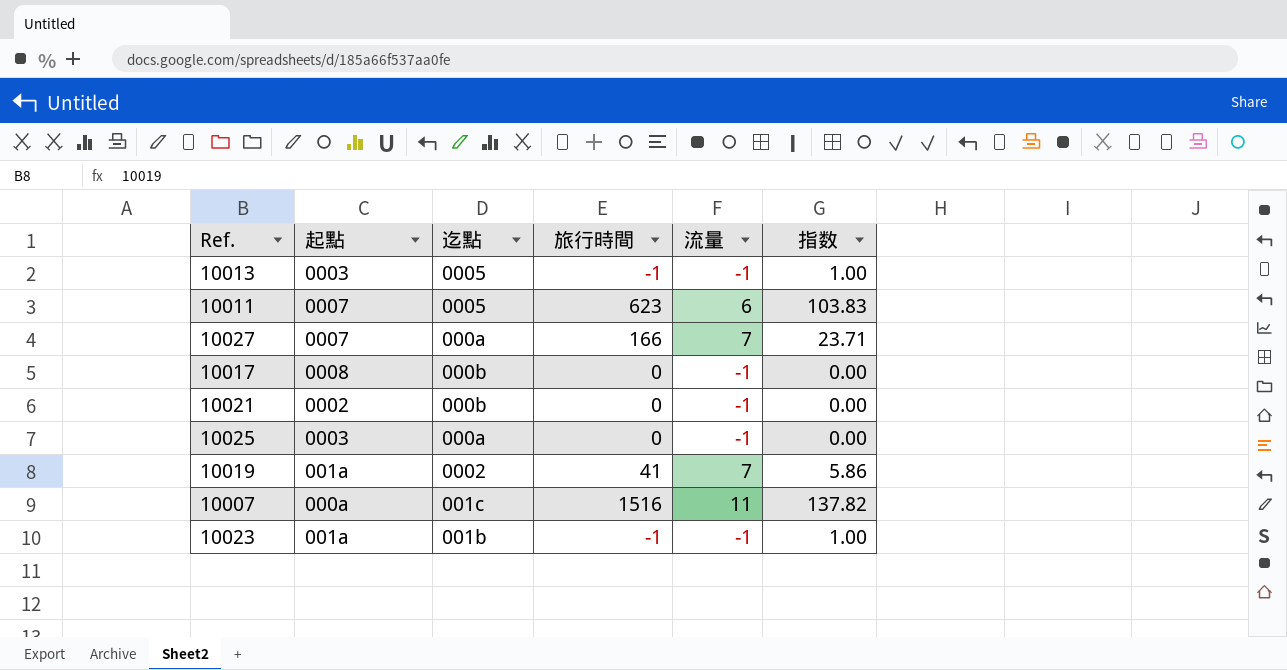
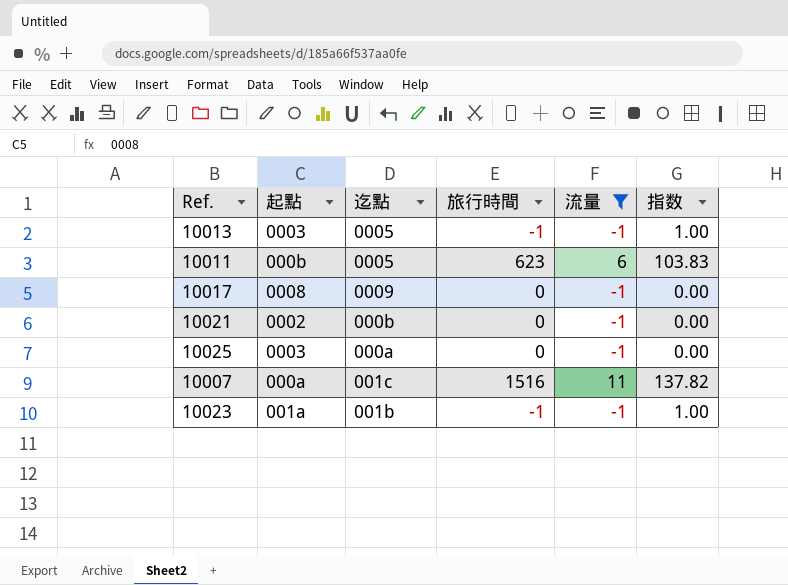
filter: none -> 流量 != 7
10011 | 起點: 0007 -> 000b
10017 | 迄點: 000b -> 0009

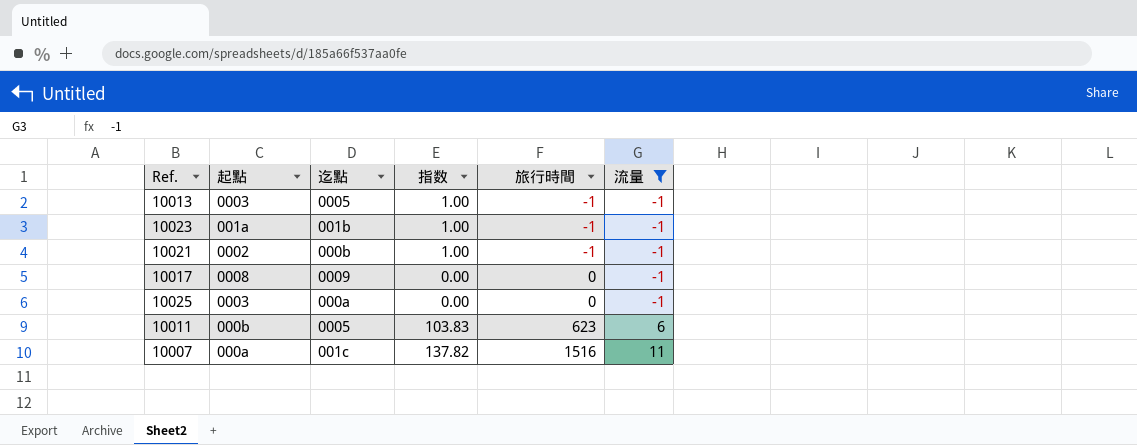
row order: none -> 旅行時間 ascending
column 指数 | position: 6 -> 4
10021 | 指数: 0.00 -> 1.00
10021 | 旅行時間: 0 -> -1

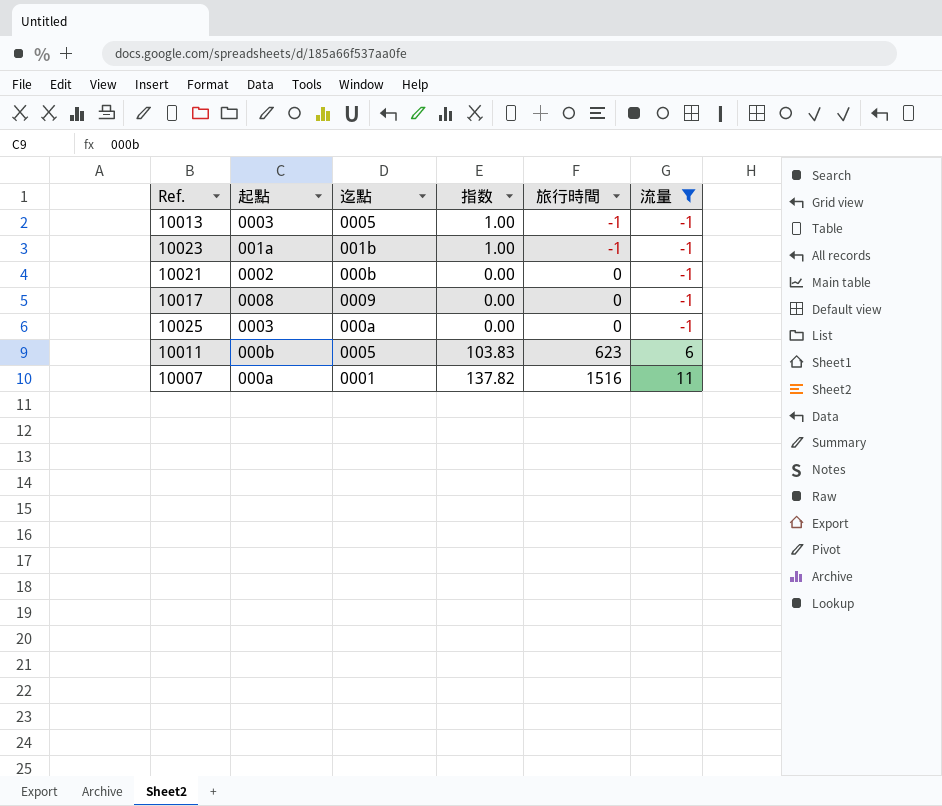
10021 | 指数: 1.00 -> 0.00
10021 | 旅行時間: -1 -> 0
10007 | 迄點: 001c -> 0001

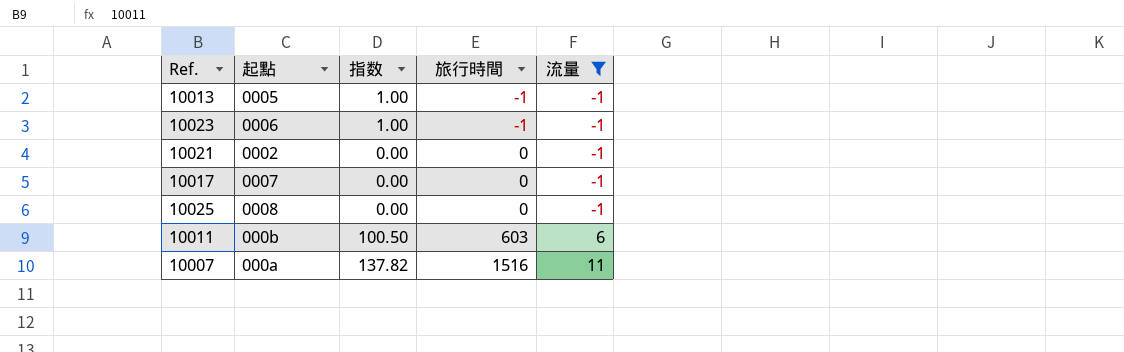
column 迄點 | position: 3 -> none
10013 | 起點: 0003 -> 0005
10023 | 起點: 001a -> 0006
10017 | 起點: 0008 -> 0007
10025 | 起點: 0003 -> 0008
10011 | 指数: 103.83 -> 100.50
10011 | 旅行時間: 623 -> 603

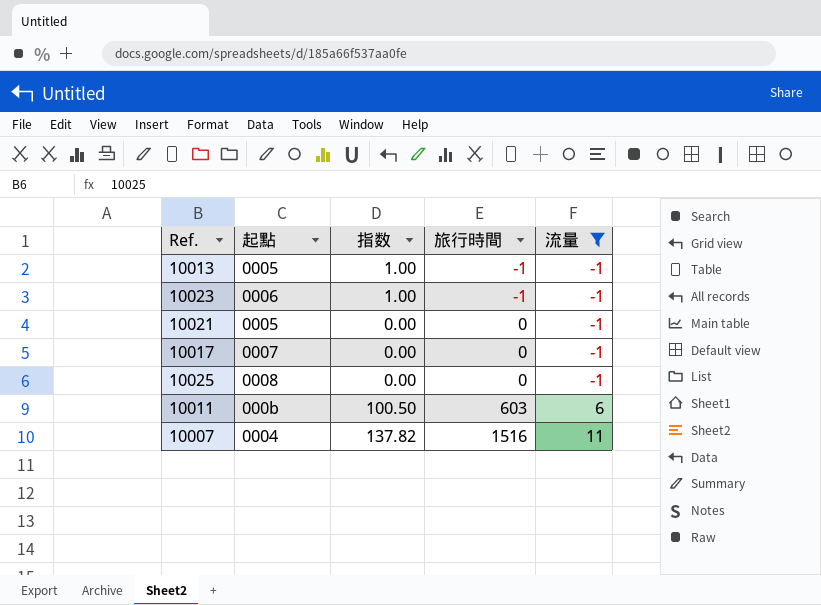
10021 | 起點: 0002 -> 0005
10007 | 起點: 000a -> 0004

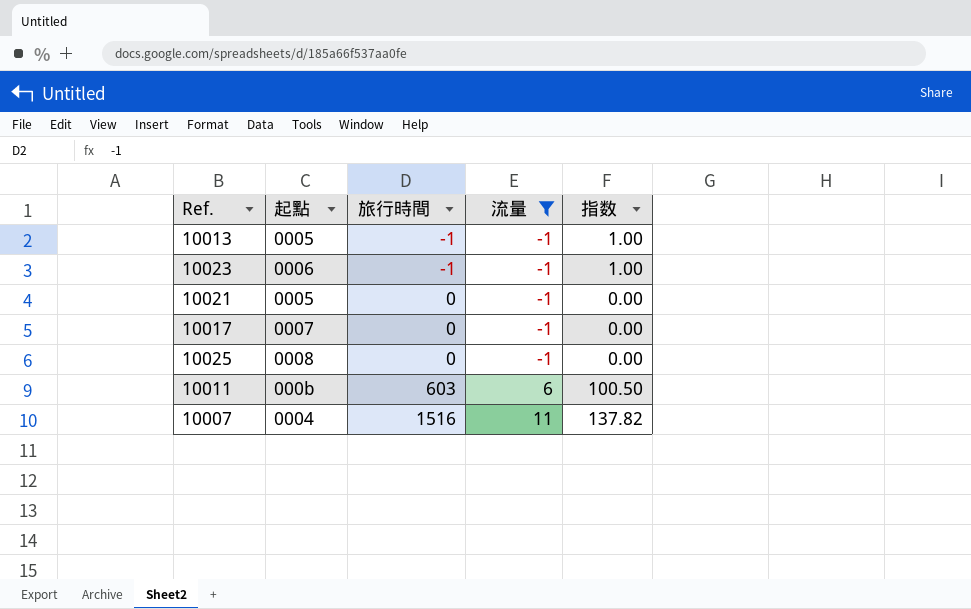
column 指数 | position: 3 -> 5

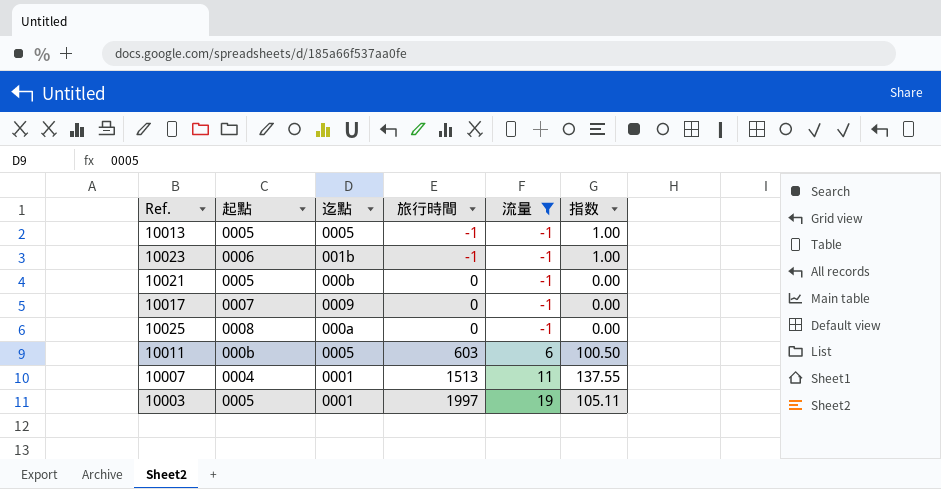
column 迄點 | position: none -> 3
10007 | 旅行時間: 1516 -> 1513
10007 | 指数: 137.82 -> 137.55
row 10003: none -> 0005 | 0001 | 1997 | 19 | 105.11

